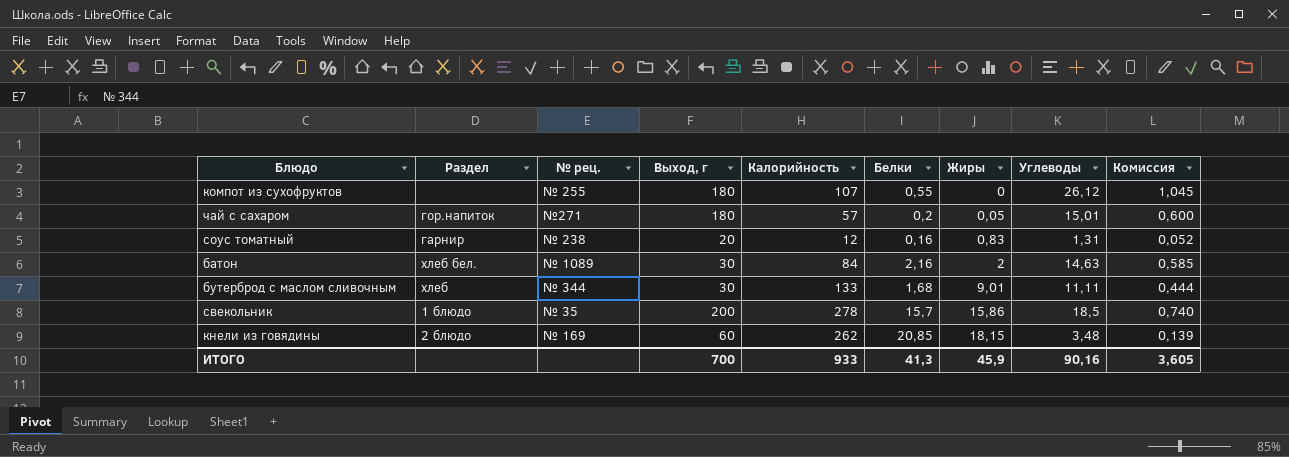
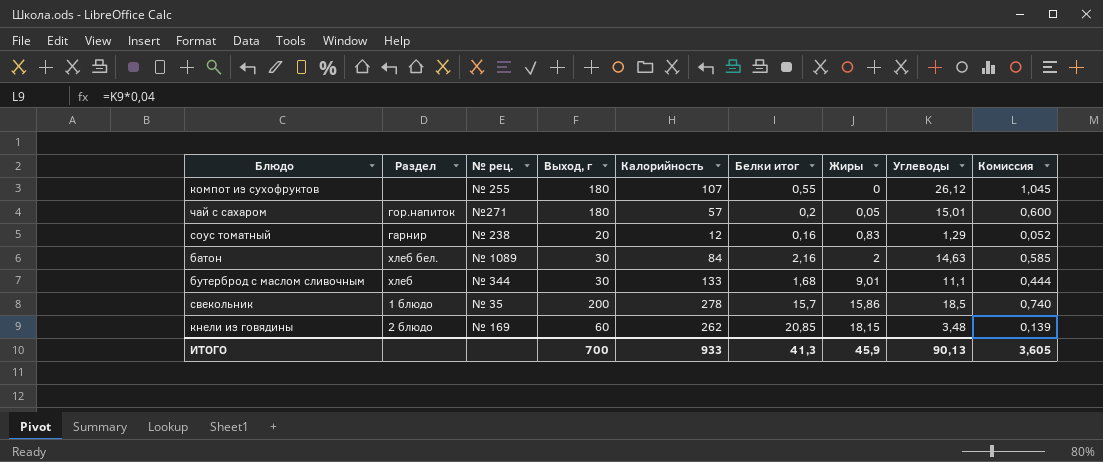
column name: Белки -> Белки итог
соус томатный | Углеводы: 1,31 -> 1,29
бутерброд с маслом сливочным | Углеводы: 11,11 -> 11,1
ИТОГО | Углеводы: 90,16 -> 90,13

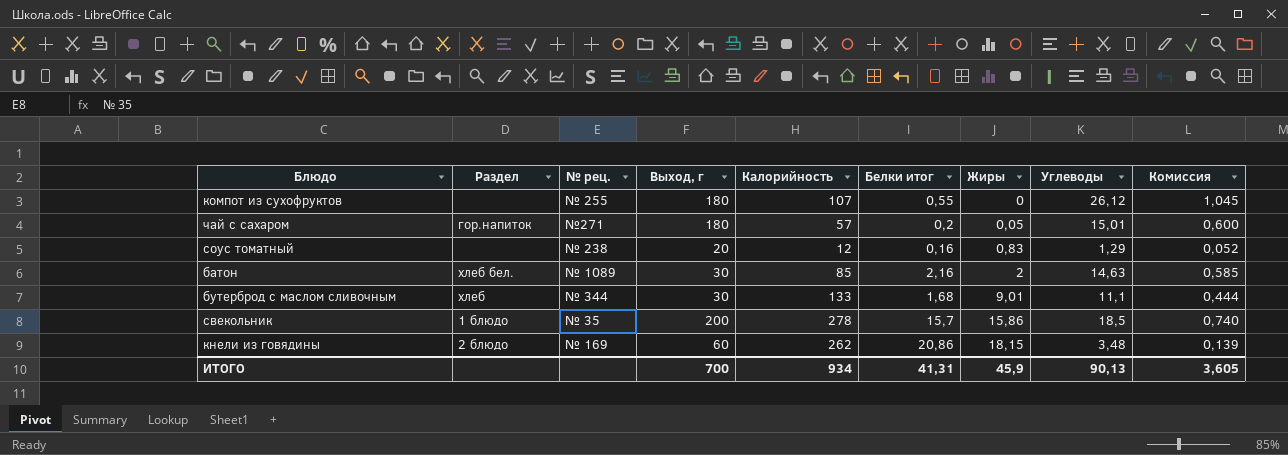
соус томатный | Раздел: гарнир -> none
батон | Калорийность: 84 -> 85
кнели из говядины | Белки итог: 20,85 -> 20,86
ИТОГО | Калорийность: 933 -> 934
ИТОГО | Белки итог: 41,3 -> 41,31

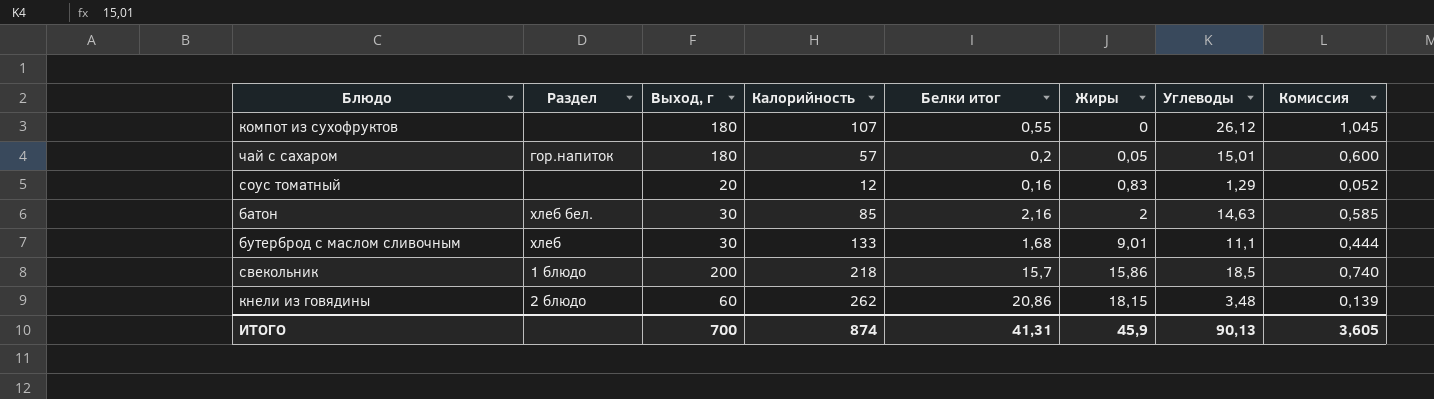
column № рец. | position: 3 -> none
свекольник | Калорийность: 278 -> 218
ИТОГО | Калорийность: 934 -> 874

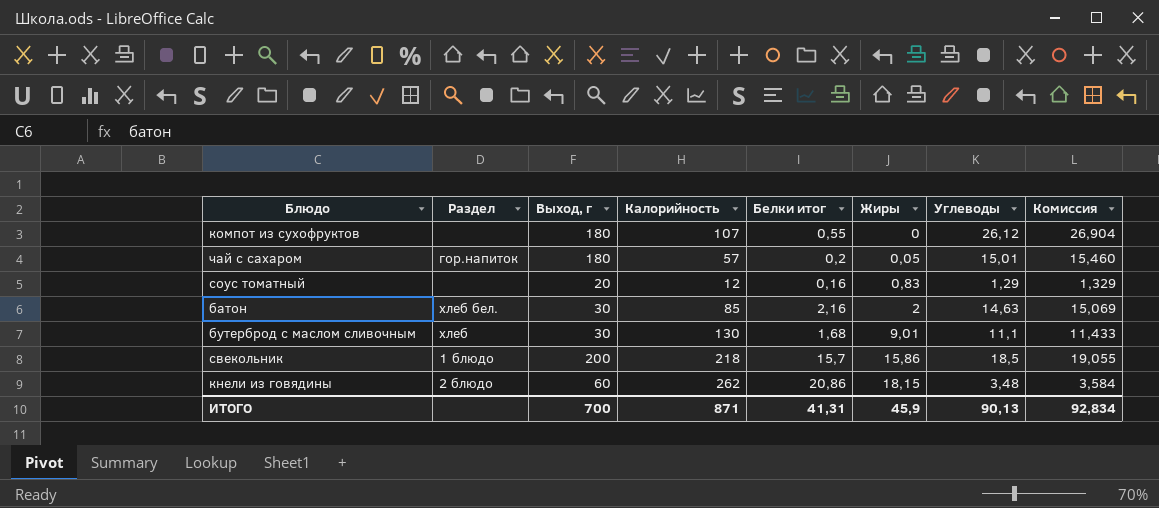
column Комиссия | formula: [Углеводы] * 0,04 -> [Углеводы] * 1,03
бутерброд с маслом сливочным | Калорийность: 133 -> 130
ИТОГО | Калорийность: 874 -> 871
ИТОГО | Комиссия: 3,605 -> 92,834

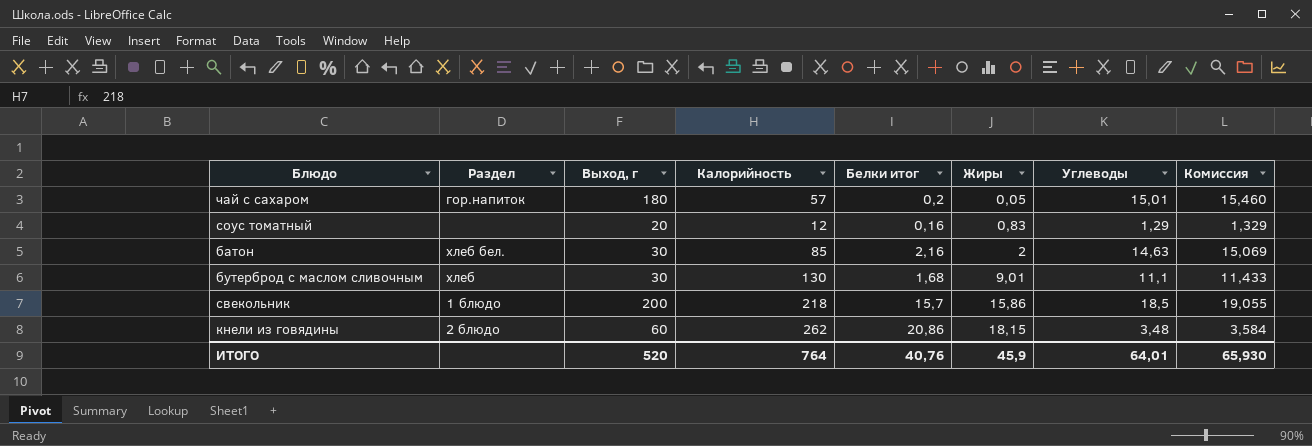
row компот из сухофруктов: none | 180 | 107 | 0,55 | 0 | 26,12 | 26,904 -> none
ИТОГО | Выход, г: 700 -> 520
ИТОГО | Калорийность: 871 -> 764
ИТОГО | Белки итог: 41,31 -> 40,76
ИТОГО | Углеводы: 90,13 -> 64,01
ИТОГО | Комиссия: 92,834 -> 65,930

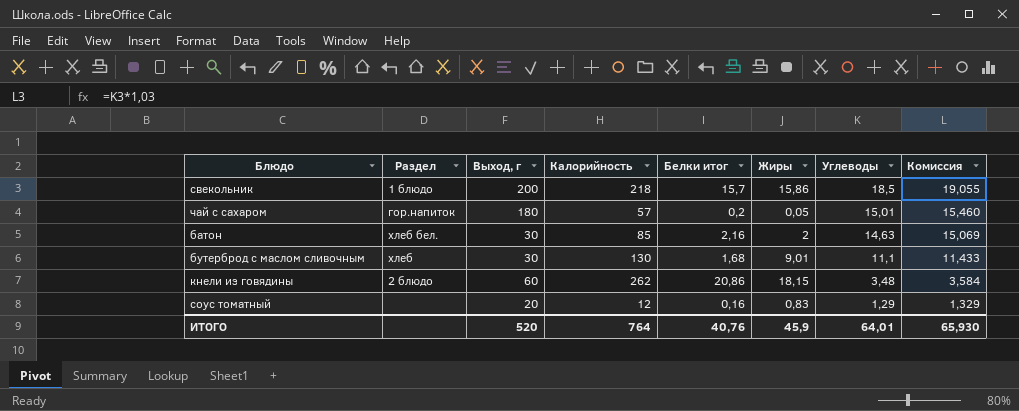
row order: Жиры ascending -> Углеводы descending

